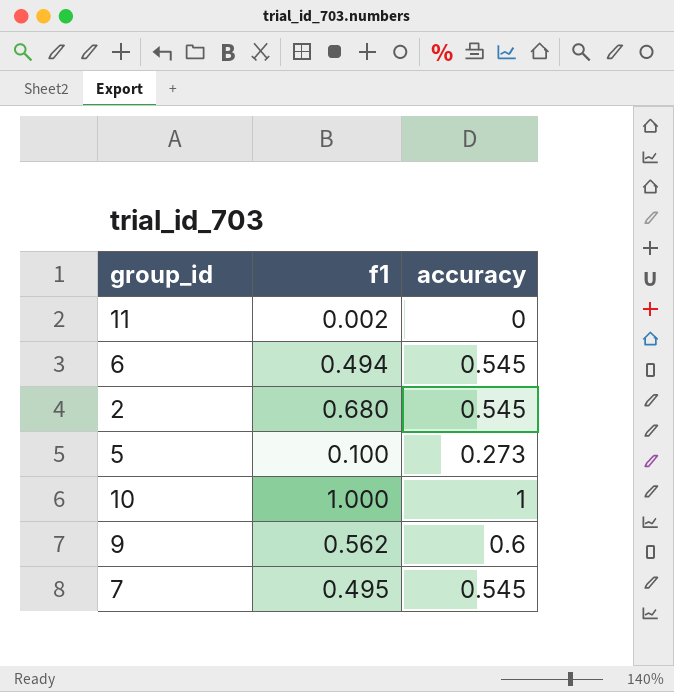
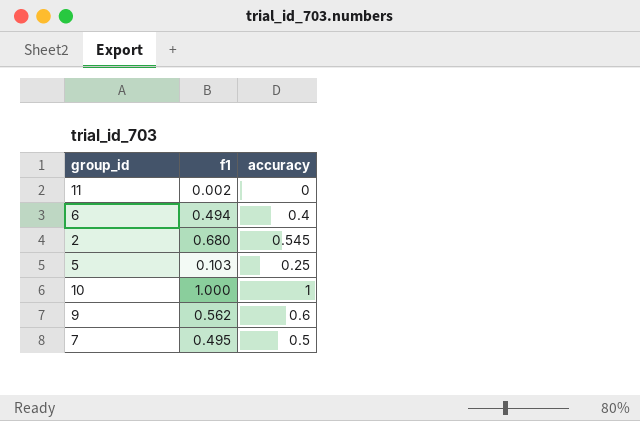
6 | accuracy: 0.545 -> 0.4
5 | f1: 0.100 -> 0.103
5 | accuracy: 0.273 -> 0.25
7 | accuracy: 0.545 -> 0.5

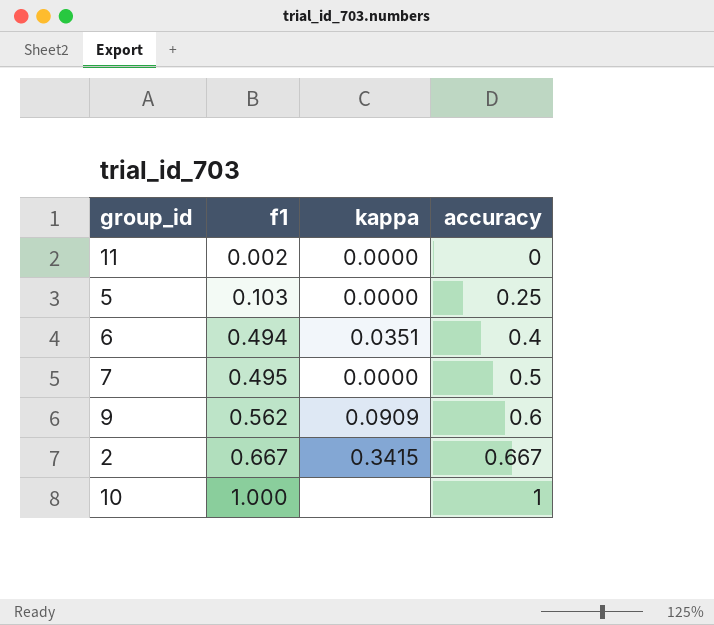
row order: none -> f1 ascending
column kappa | position: none -> 3
2 | f1: 0.680 -> 0.667
2 | accuracy: 0.545 -> 0.667

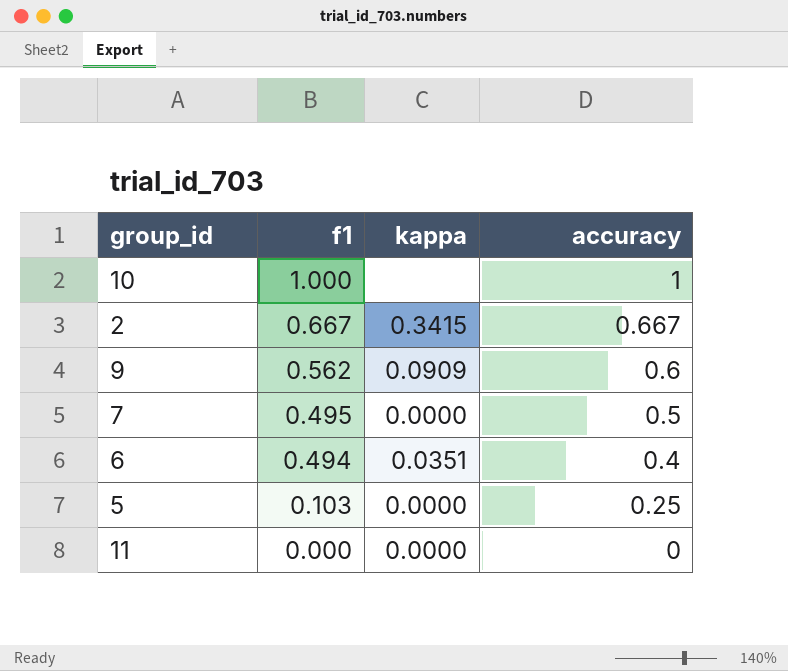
row order: f1 ascending -> f1 descending
11 | f1: 0.002 -> 0.000

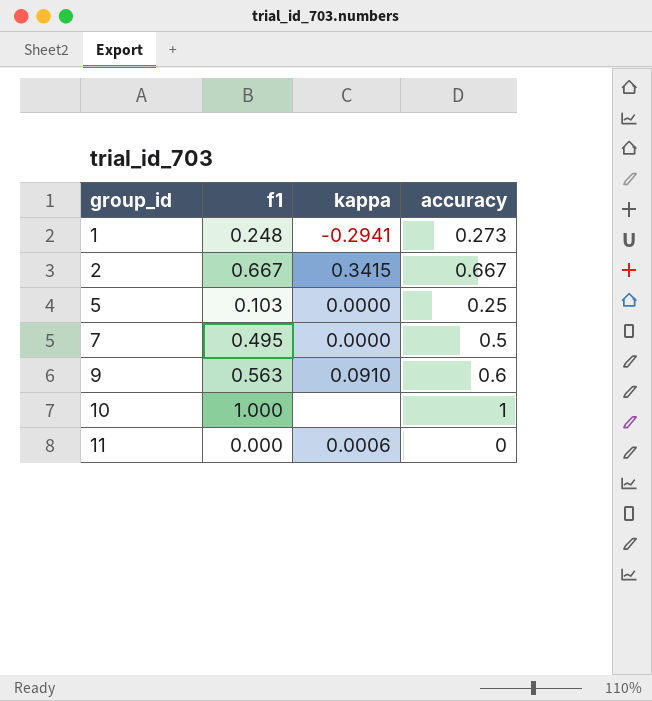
row order: f1 descending -> group_id ascending
row 6: 0.494 | 0.0351 | 0.4 -> none
row 1: none -> 0.248 | -0.2941 | 0.273
9 | f1: 0.562 -> 0.563
9 | kappa: 0.0909 -> 0.0910
11 | kappa: 0.0000 -> 0.0006

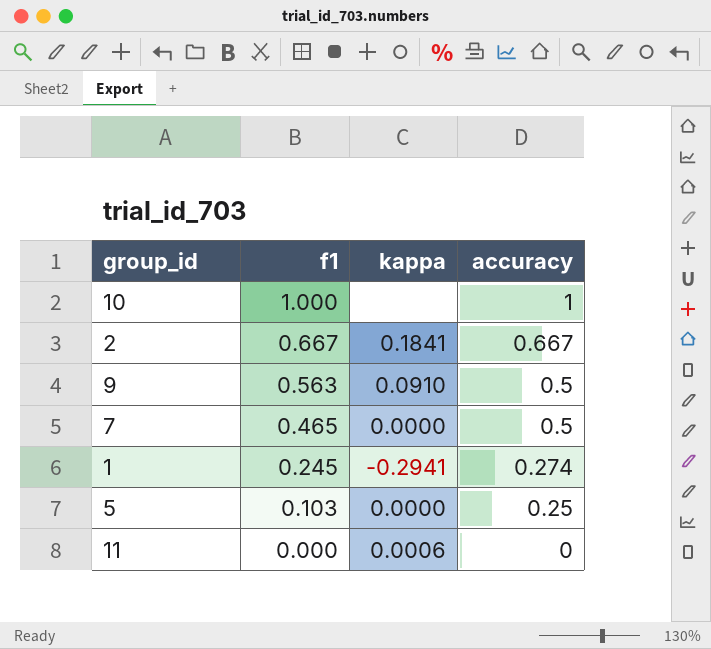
row order: group_id ascending -> f1 descending
2 | kappa: 0.3415 -> 0.1841
9 | accuracy: 0.6 -> 0.5
7 | f1: 0.495 -> 0.465
1 | f1: 0.248 -> 0.245
1 | accuracy: 0.273 -> 0.274

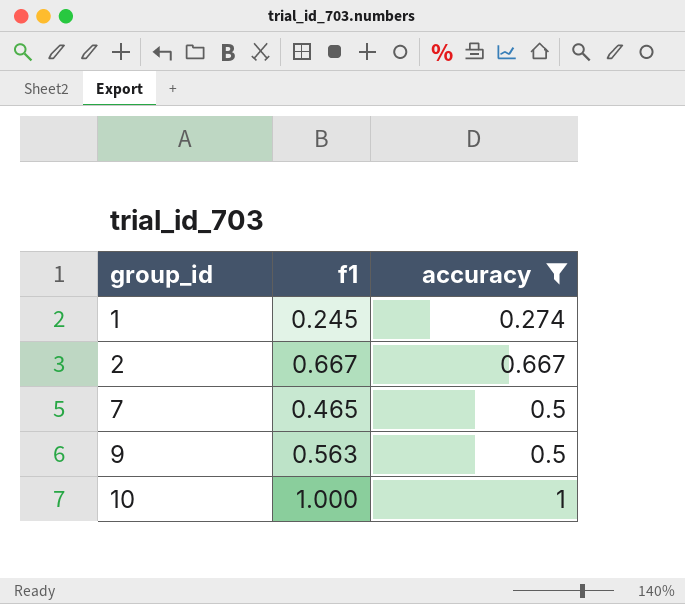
filter: none -> accuracy >= 0.274
row order: f1 descending -> group_id ascending
column kappa | position: 3 -> none

